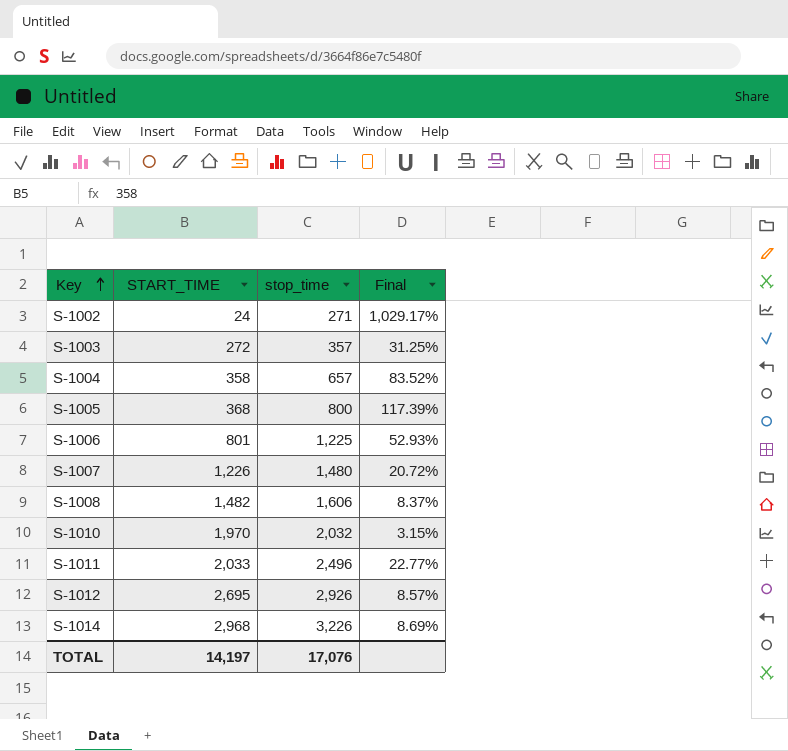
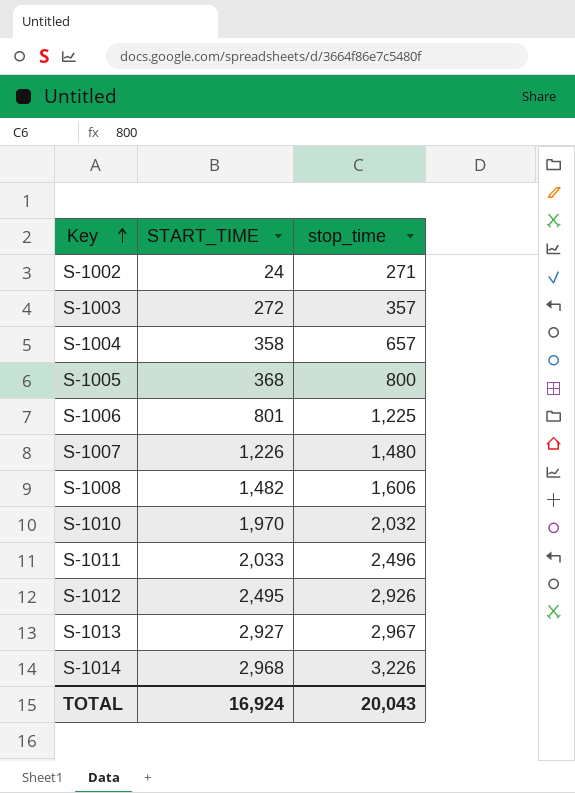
column Final | formula: ([stop_time] - [START_TIME]) / [START_TIME] -> none
S-1012 | START_TIME: 2,695 -> 2,495
row S-1013: none -> 2,927 | 2,967
TOTAL | START_TIME: 14,197 -> 16,924
TOTAL | stop_time: 17,076 -> 20,043

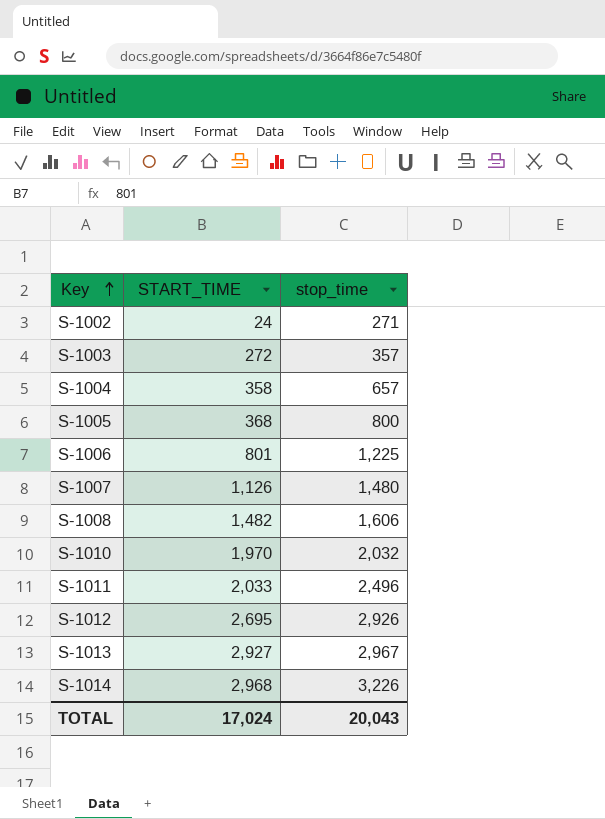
S-1007 | START_TIME: 1,226 -> 1,126
S-1012 | START_TIME: 2,495 -> 2,695
TOTAL | START_TIME: 16,924 -> 17,024

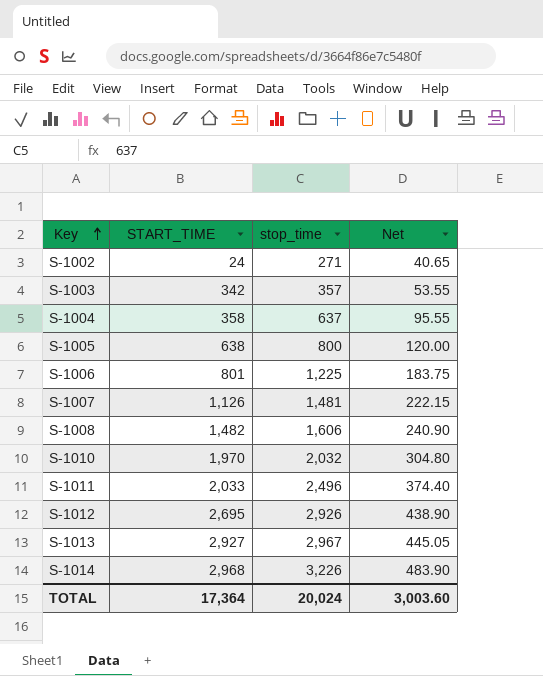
column Net | formula: none -> [stop_time] * 0.15
S-1003 | START_TIME: 272 -> 342
S-1004 | stop_time: 657 -> 637
S-1005 | START_TIME: 368 -> 638
S-1007 | stop_time: 1,480 -> 1,481
TOTAL | START_TIME: 17,024 -> 17,364
TOTAL | stop_time: 20,043 -> 20,024

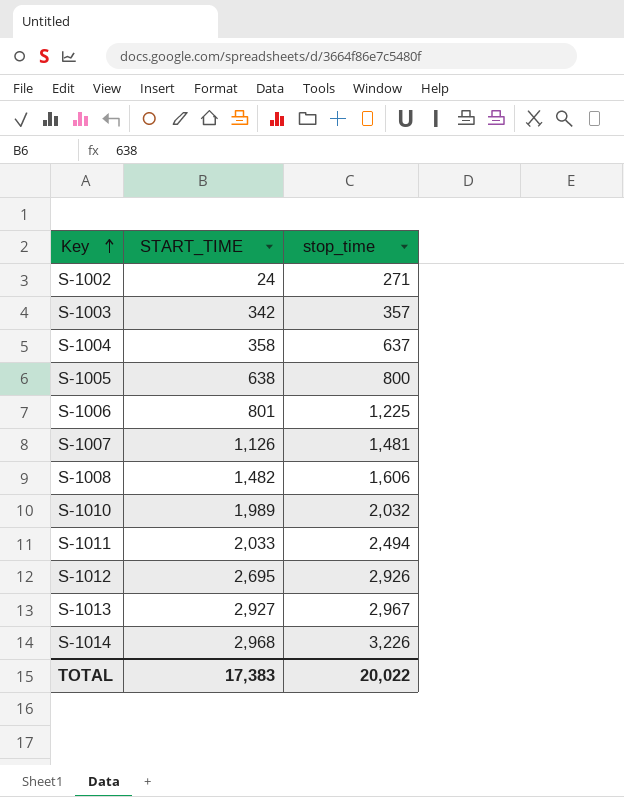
column Net | formula: [stop_time] * 0.15 -> none
S-1010 | START_TIME: 1,970 -> 1,989
S-1011 | stop_time: 2,496 -> 2,494
TOTAL | START_TIME: 17,364 -> 17,383
TOTAL | stop_time: 20,024 -> 20,022

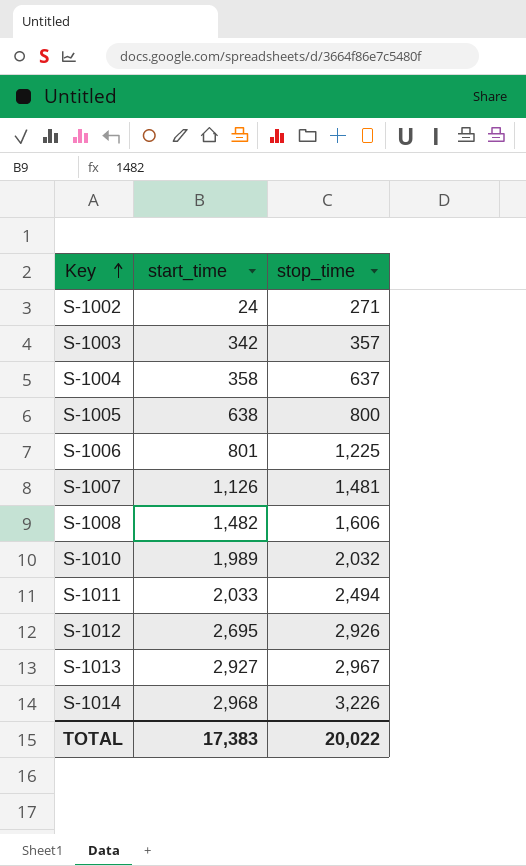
column name: START_TIME -> start_time

